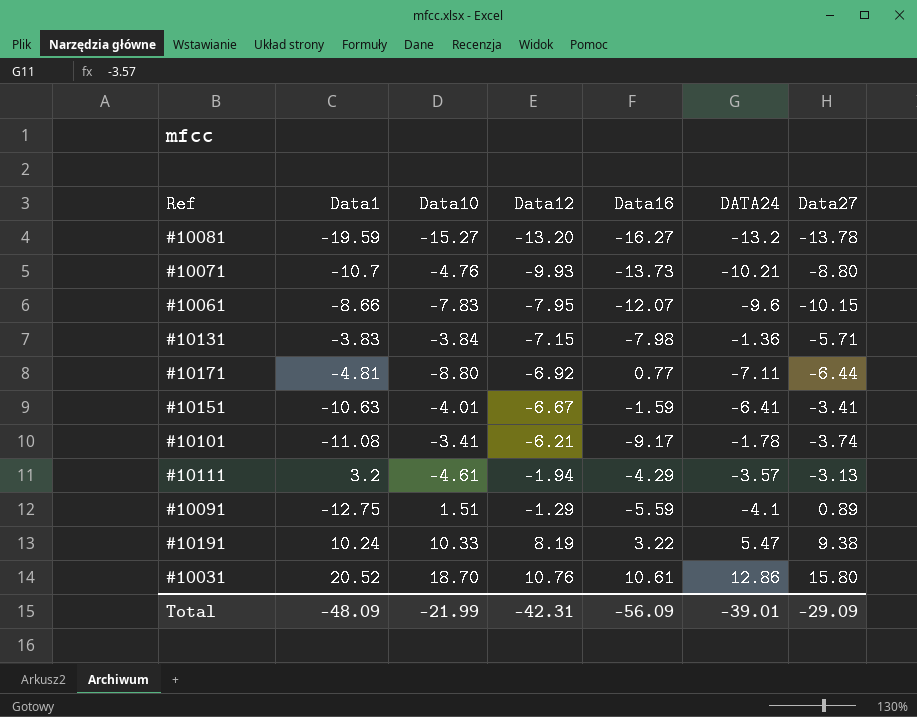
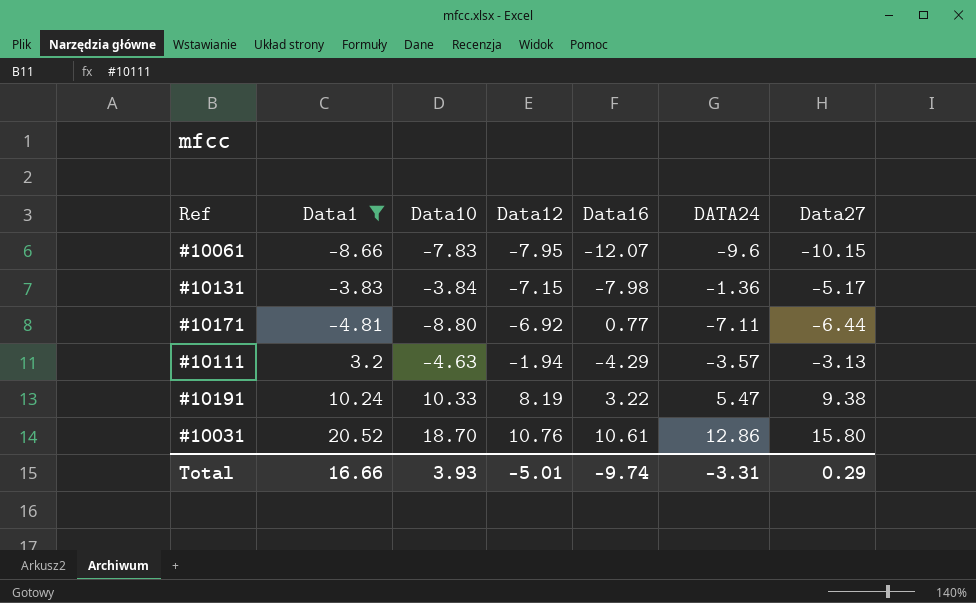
filter: none -> Data1 >= -8.66
#10131 | Data27: -5.71 -> -5.17
#10111 | Data10: -4.61 -> -4.63
Total | Data1: -48.09 -> 16.66
Total | Data10: -21.99 -> 3.93
Total | Data12: -42.31 -> -5.01
Total | Data16: -56.09 -> -9.74
Total | DATA24: -39.01 -> -3.31
Total | Data27: -29.09 -> 0.29

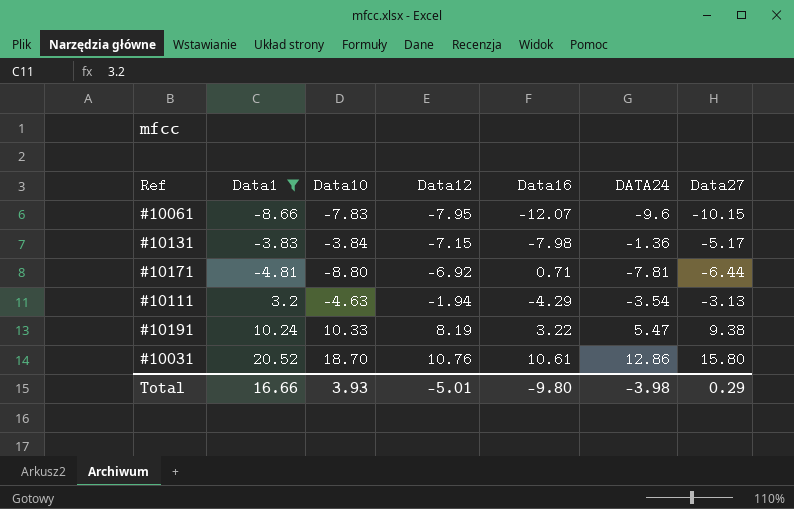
#10171 | Data16: 0.77 -> 0.71
#10171 | DATA24: -7.11 -> -7.81
#10111 | DATA24: -3.57 -> -3.54
Total | Data16: -9.74 -> -9.80
Total | DATA24: -3.31 -> -3.98

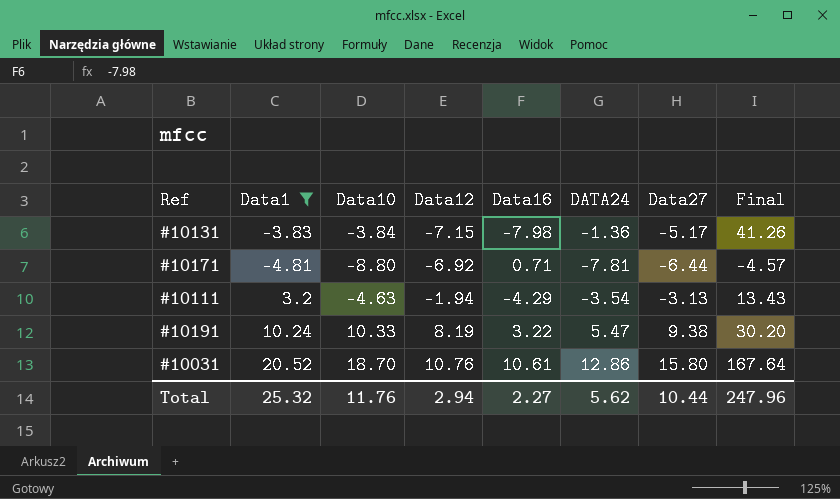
column Final | formula: none -> [Data16] * [Data27]
row #10061: -8.66 | -7.83 | -7.95 | -12.07 | -9.6 | -10.15 -> none
Total | Data1: 16.66 -> 25.32
Total | Data10: 3.93 -> 11.76
Total | Data12: -5.01 -> 2.94
Total | Data16: -9.80 -> 2.27
Total | DATA24: -3.98 -> 5.62
Total | Data27: 0.29 -> 10.44

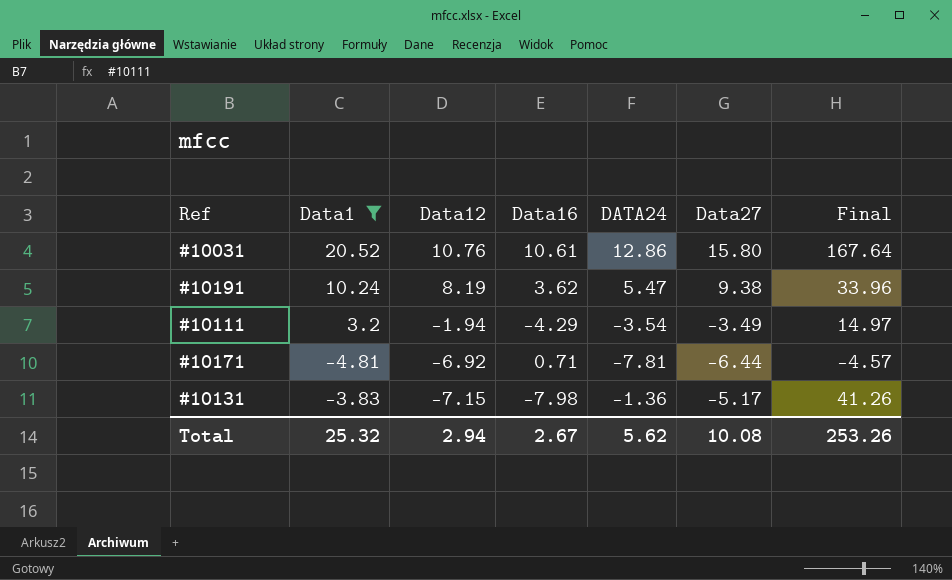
row order: Data12 ascending -> Data12 descending
column Data10 | position: 3 -> none
#10191 | Data16: 3.22 -> 3.62
#10191 | Final: 30.20 -> 33.96
#10111 | Data27: -3.13 -> -3.49
#10111 | Final: 13.43 -> 14.97
Total | Data16: 2.27 -> 2.67
Total | Data27: 10.44 -> 10.08
Total | Final: 247.96 -> 253.26

